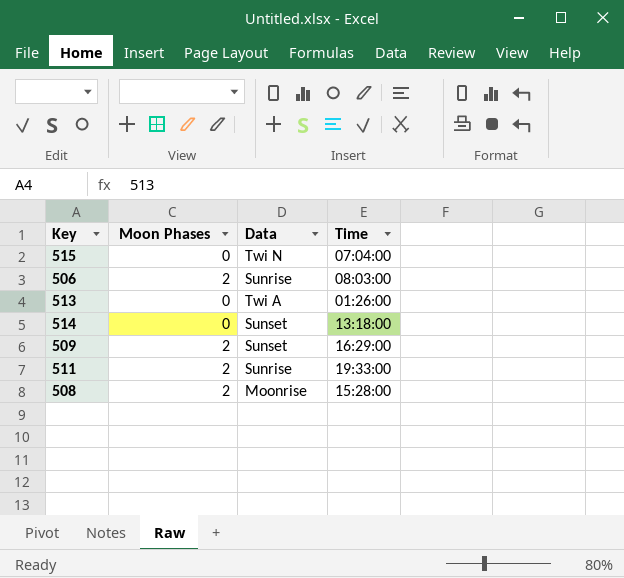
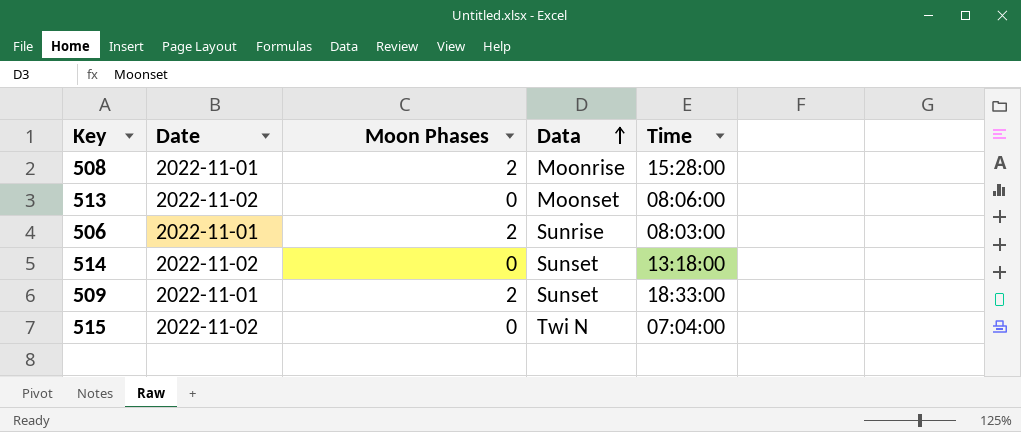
row order: none -> Data ascending
column Date | position: none -> 2
row 511: 2 | Sunrise | 19:33:00 -> none
513 | Data: Twi A -> Moonset
513 | Time: 01:26:00 -> 08:06:00
509 | Time: 16:29:00 -> 18:33:00

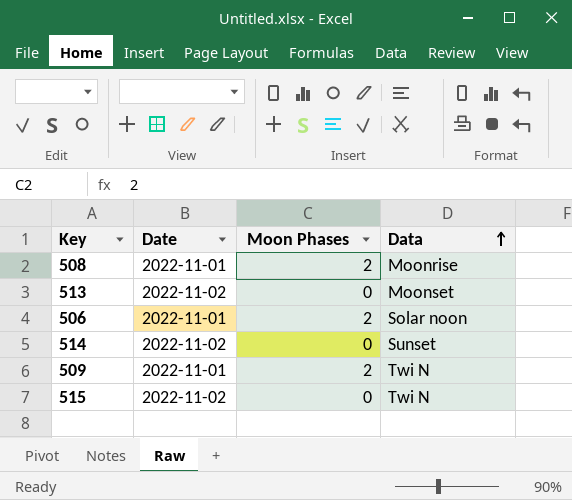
column Time | position: 5 -> none
506 | Data: Sunrise -> Solar noon
509 | Data: Sunset -> Twi N

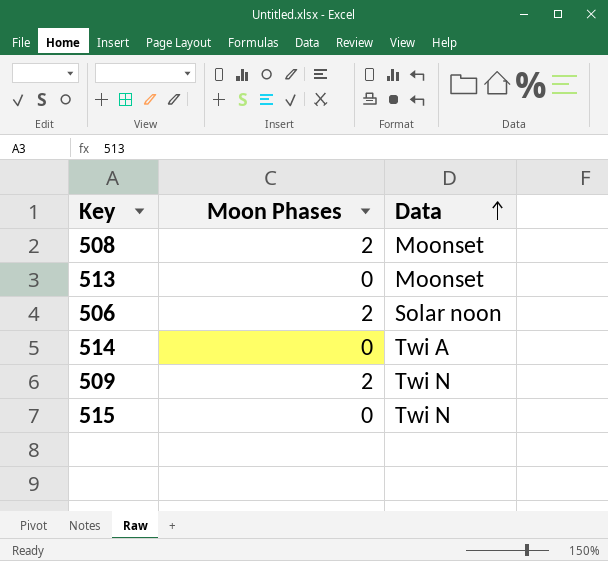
column Date | position: 2 -> none
508 | Data: Moonrise -> Moonset
514 | Data: Sunset -> Twi A

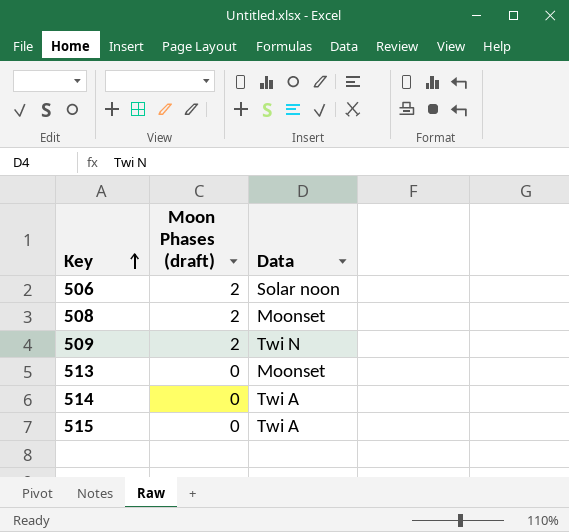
row order: Data ascending -> Key ascending
column name: Moon Phases -> Moon Phases (draft)
515 | Data: Twi N -> Twi A

